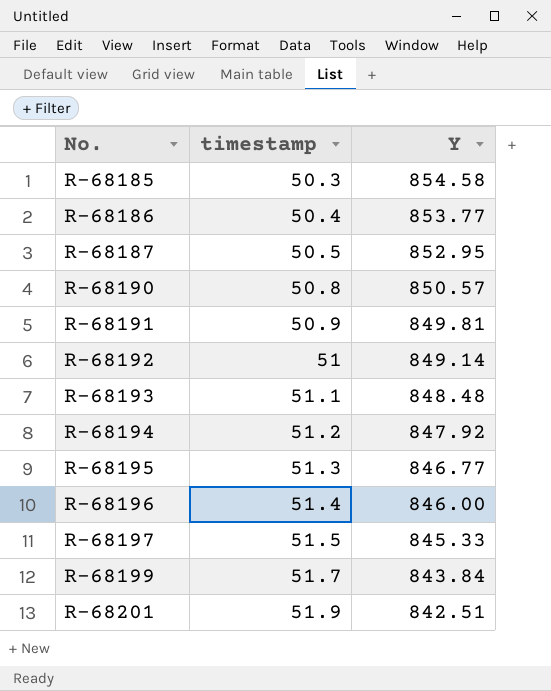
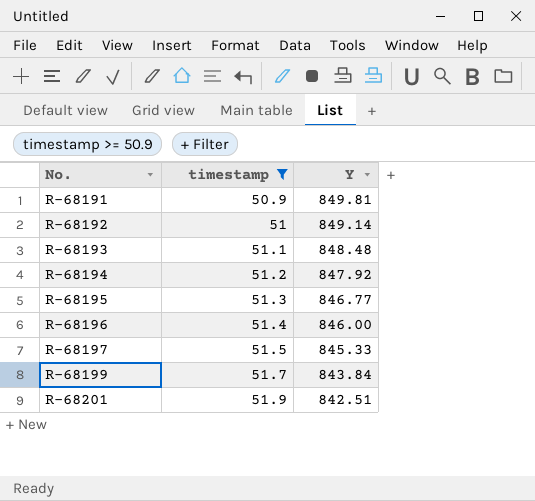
filter: none -> timestamp >= 50.9

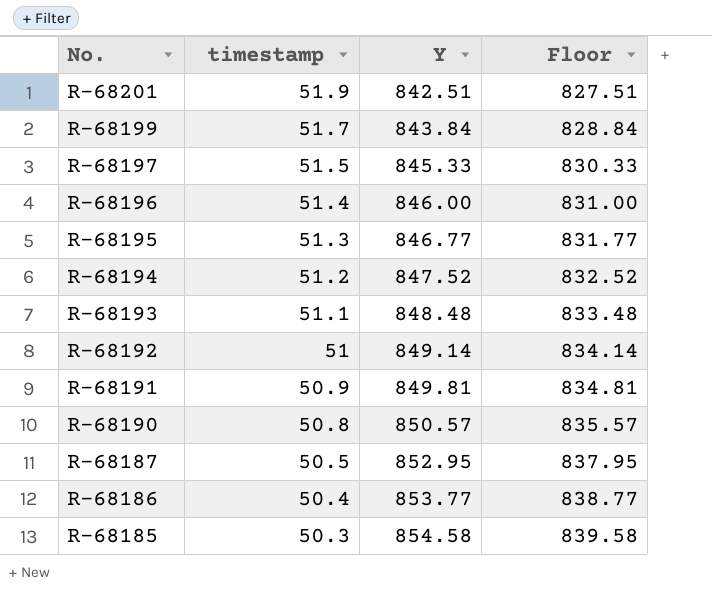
filter: timestamp >= 50.9 -> none
row order: No. ascending -> No. descending
column Floor | formula: none -> [Y] - 15
R-68194 | Y: 847.92 -> 847.52

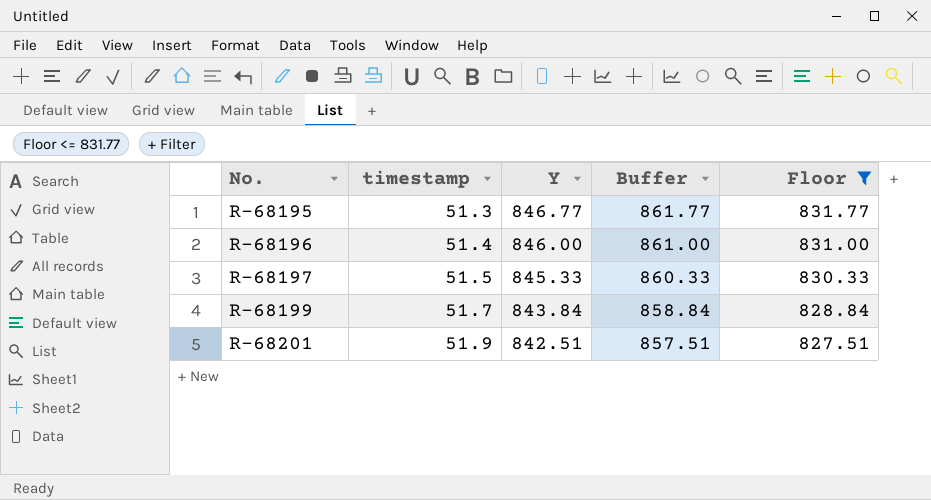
filter: none -> Floor <= 831.77
row order: No. descending -> No. ascending
column Buffer | formula: none -> [Y] + 15

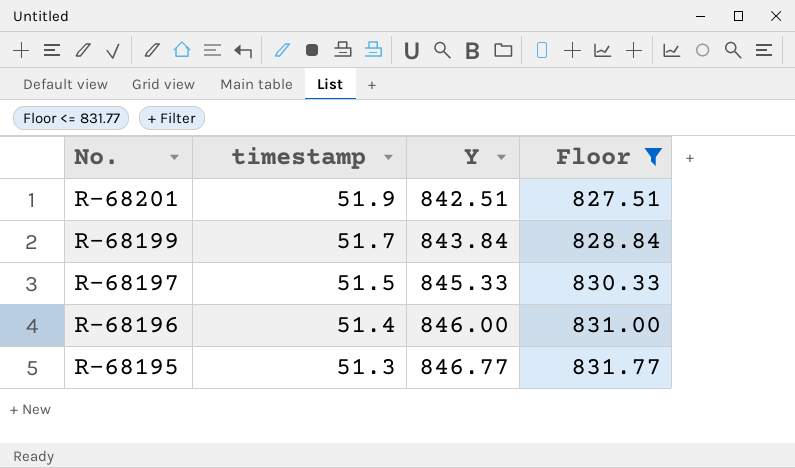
row order: No. ascending -> No. descending
column Buffer | formula: [Y] + 15 -> none

